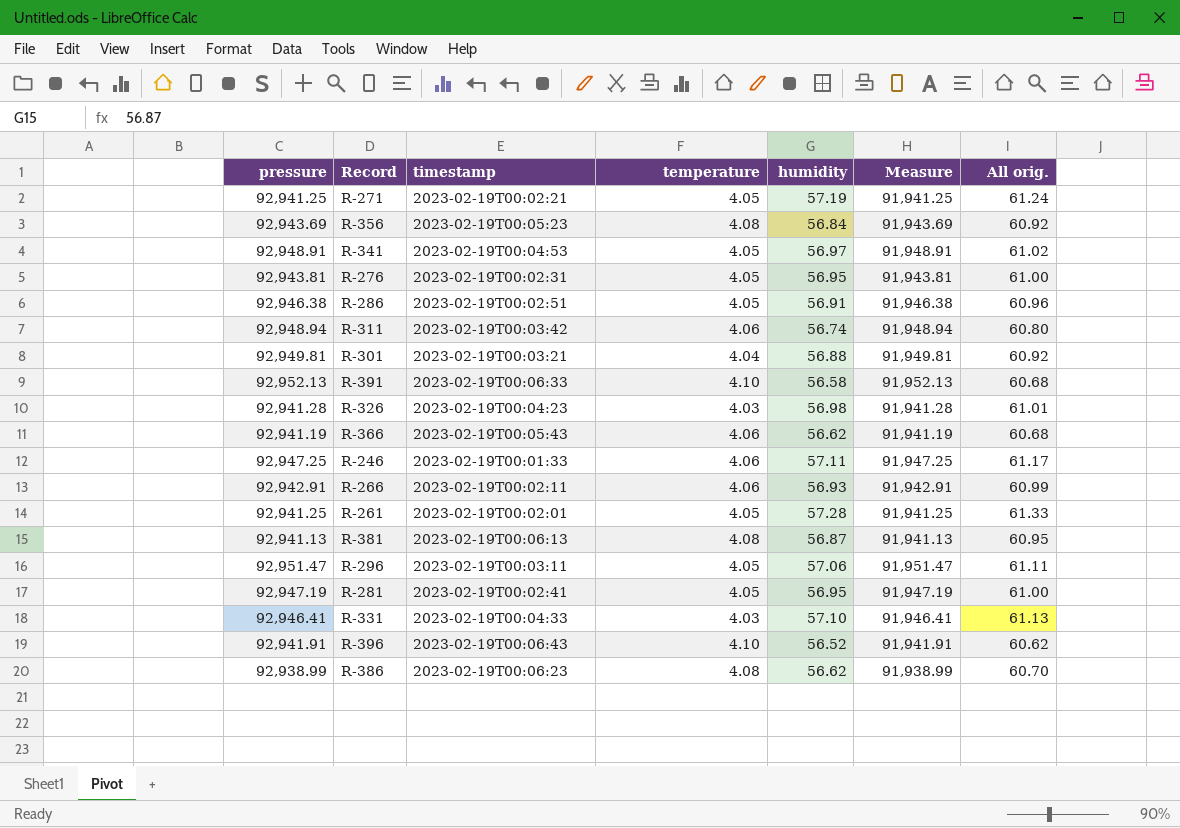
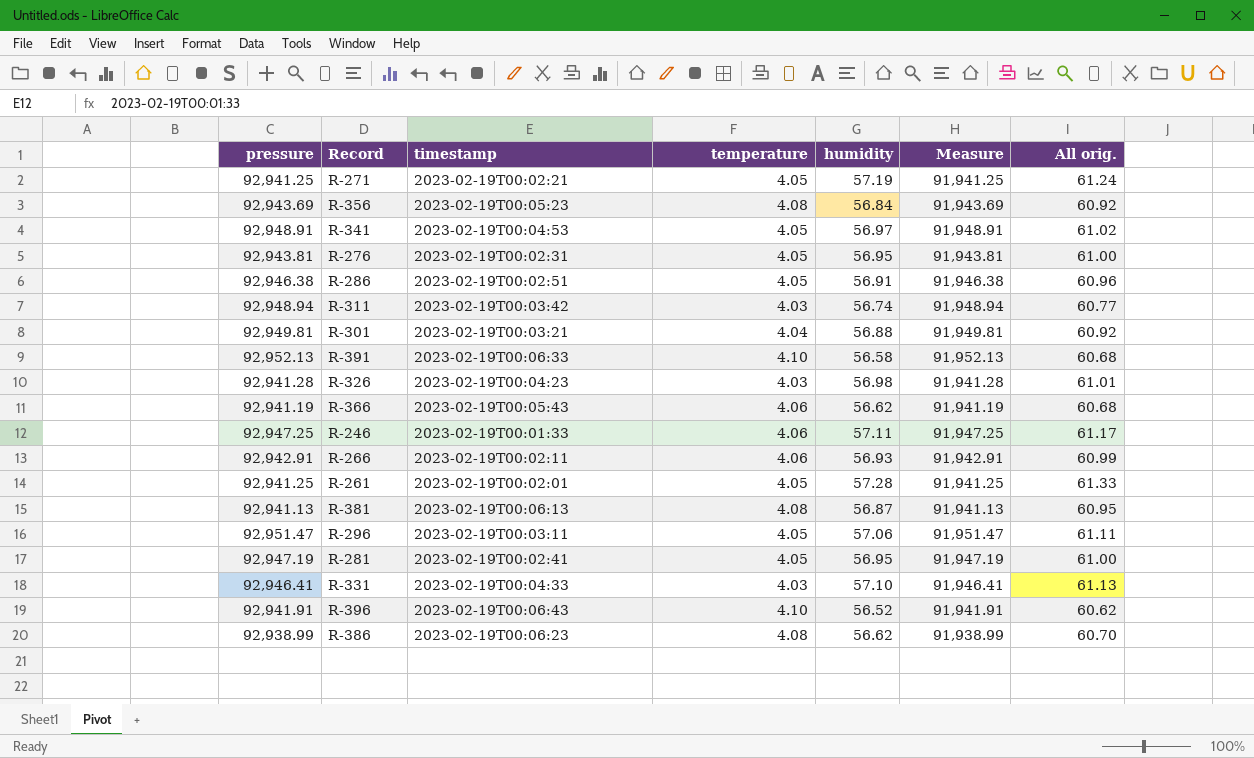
R-311 | temperature: 4.06 -> 4.03
R-311 | All orig.: 60.80 -> 60.77

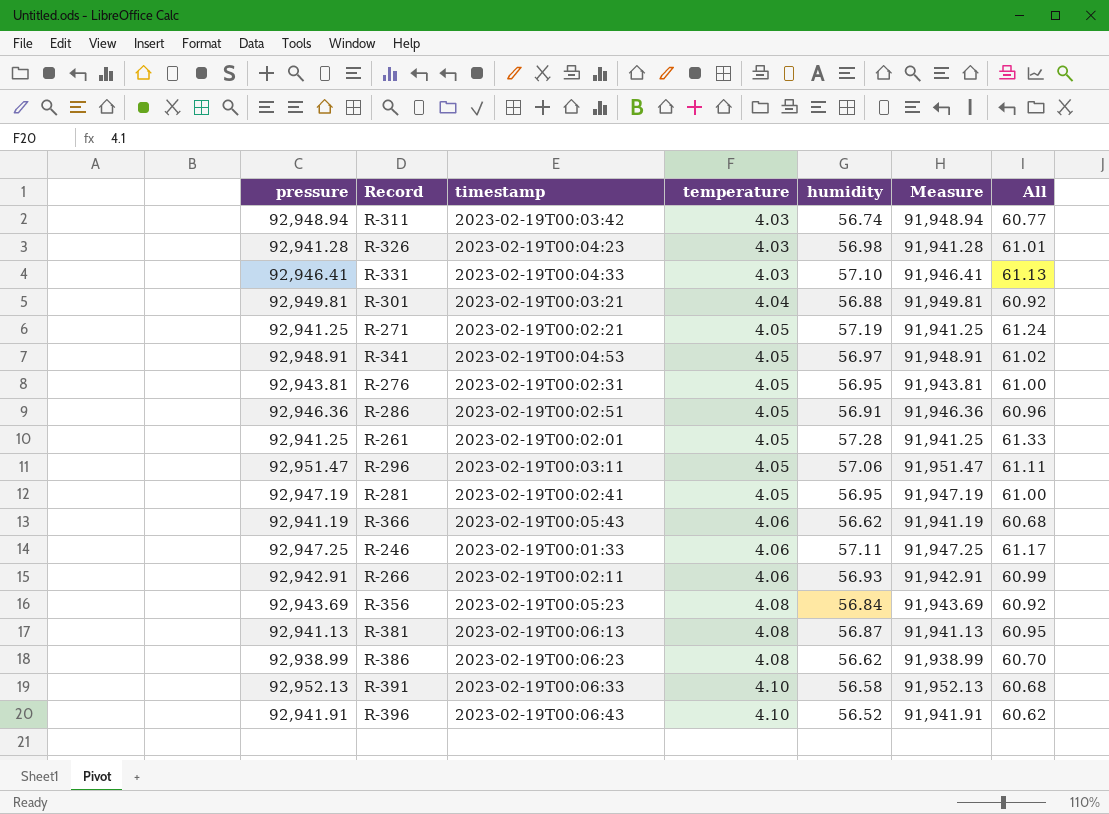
row order: none -> temperature ascending
column name: All orig. -> All
R-286 | pressure: 92,946.38 -> 92,946.36
R-286 | Measure: 91,946.38 -> 91,946.36

